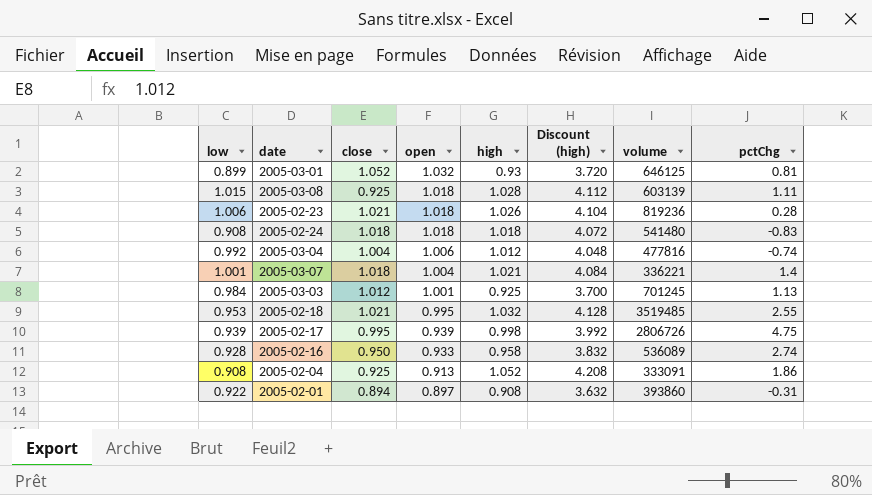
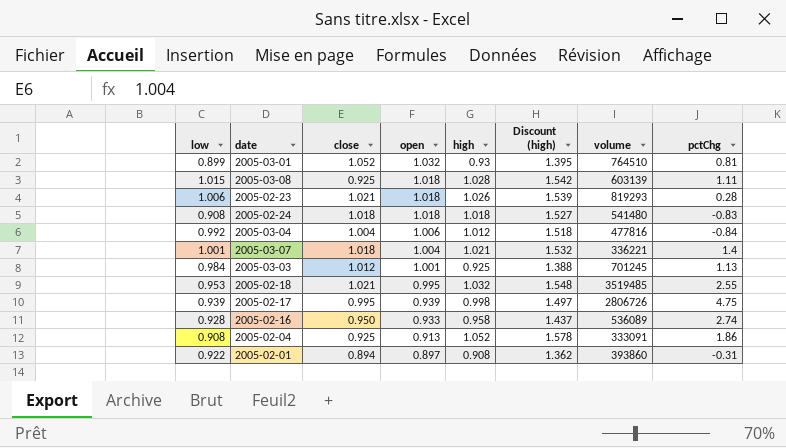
column Discount (high) | formula: [high] * 4 -> [high] * 1.5
2005-03-01 | volume: 646125 -> 764510
2005-02-23 | volume: 819236 -> 819293
2005-03-04 | pctChg: -0.74 -> -0.84

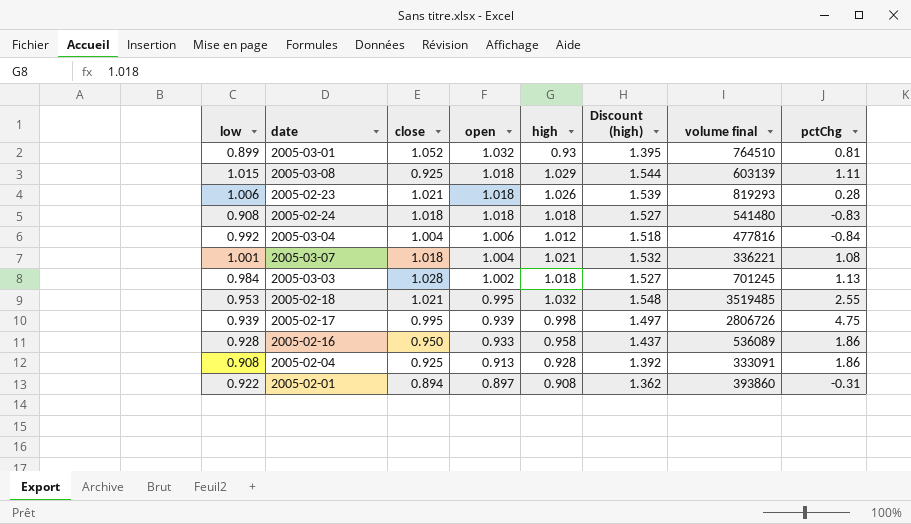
column name: volume -> volume final
2005-03-08 | high: 1.028 -> 1.029
2005-03-08 | Discount (high): 1.542 -> 1.544
2005-03-07 | pctChg: 1.4 -> 1.08
2005-03-03 | close: 1.012 -> 1.028
2005-03-03 | open: 1.001 -> 1.002
2005-03-03 | high: 0.925 -> 1.018
2005-03-03 | Discount (high): 1.388 -> 1.527
2005-02-16 | pctChg: 2.74 -> 1.86
2005-02-04 | high: 1.052 -> 0.928
2005-02-04 | Discount (high): 1.578 -> 1.392

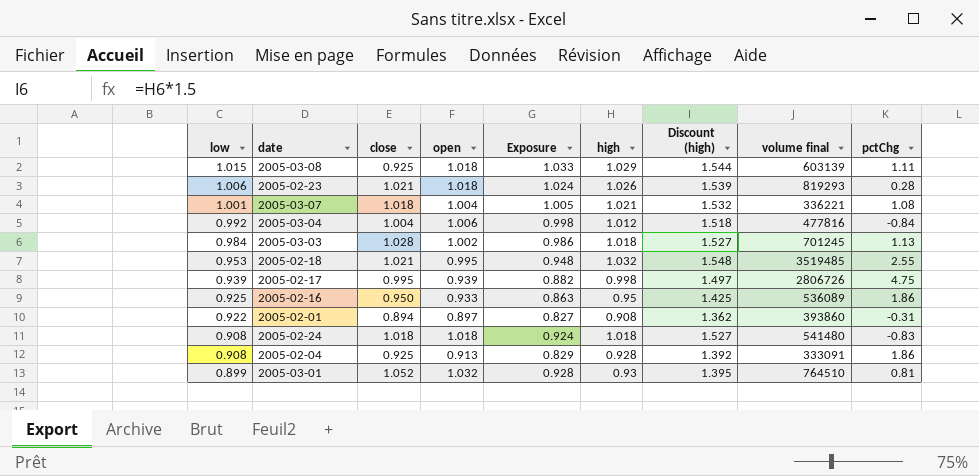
row order: open descending -> low descending
column Exposure | formula: none -> [low] * [open]
2005-02-16 | low: 0.928 -> 0.925
2005-02-16 | high: 0.958 -> 0.95
2005-02-16 | Discount (high): 1.437 -> 1.425

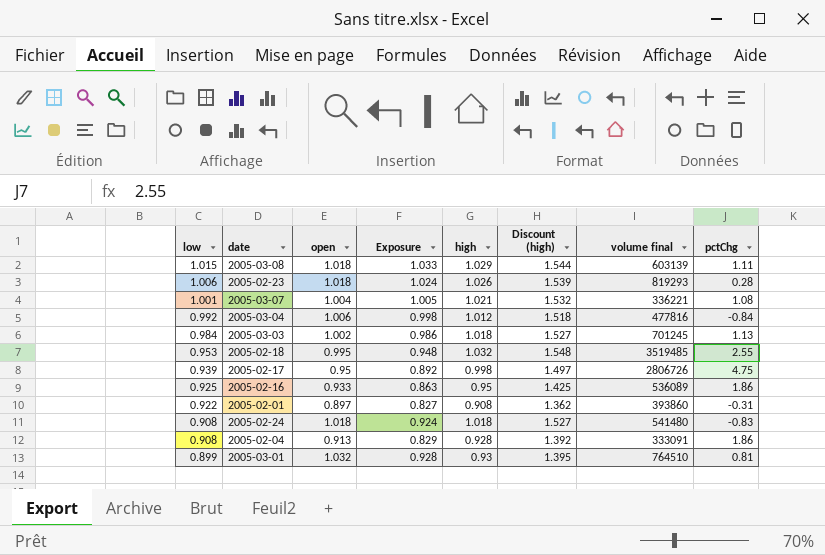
column close | position: 3 -> none
2005-02-17 | open: 0.939 -> 0.95
2005-02-17 | Exposure: 0.882 -> 0.892

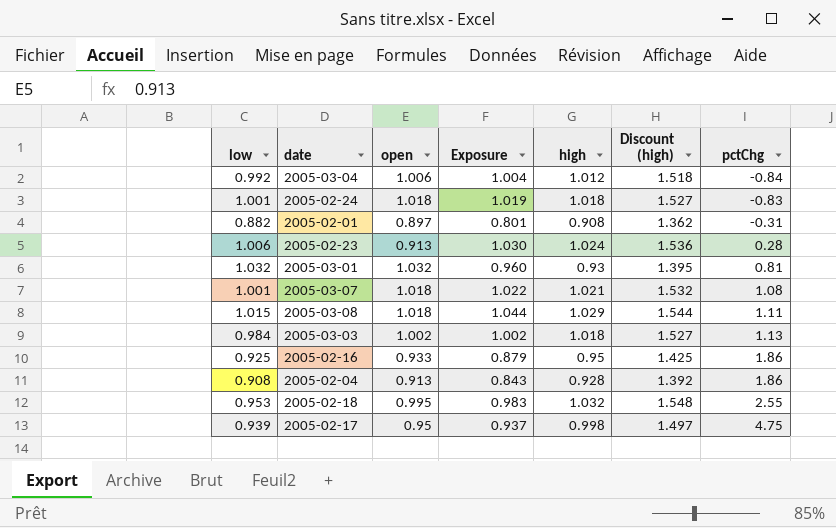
row order: low descending -> pctChg ascending
column volume final | position: 7 -> none
column Exposure | formula: [low] * [open] -> [low] * [high]
2005-02-24 | low: 0.908 -> 1.001
2005-02-01 | low: 0.922 -> 0.882
2005-02-23 | open: 1.018 -> 0.913
2005-02-23 | high: 1.026 -> 1.024
2005-02-23 | Discount (high): 1.539 -> 1.536
2005-03-01 | low: 0.899 -> 1.032
2005-03-07 | open: 1.004 -> 1.018

